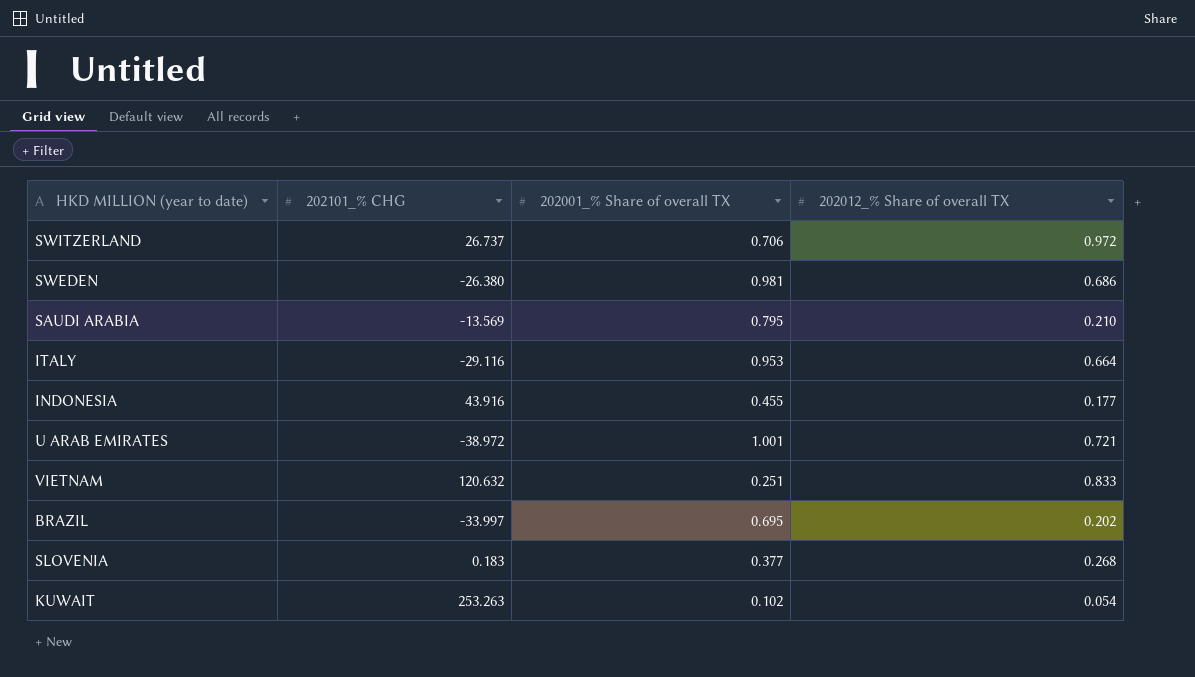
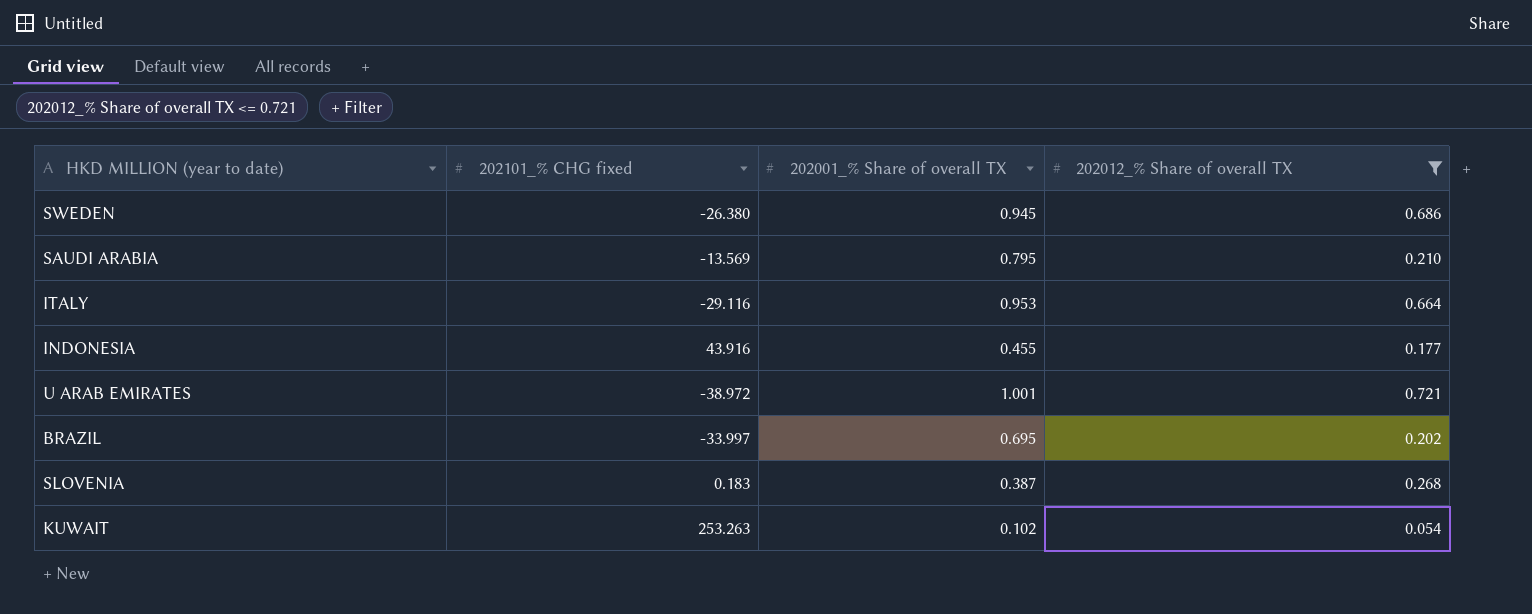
filter: none -> 202012_% Share of overall TX <= 0.721
column name: 202101_% CHG -> 202101_% CHG fixed
SWEDEN | 202001_% Share of overall TX: 0.981 -> 0.945
SLOVENIA | 202001_% Share of overall TX: 0.377 -> 0.387

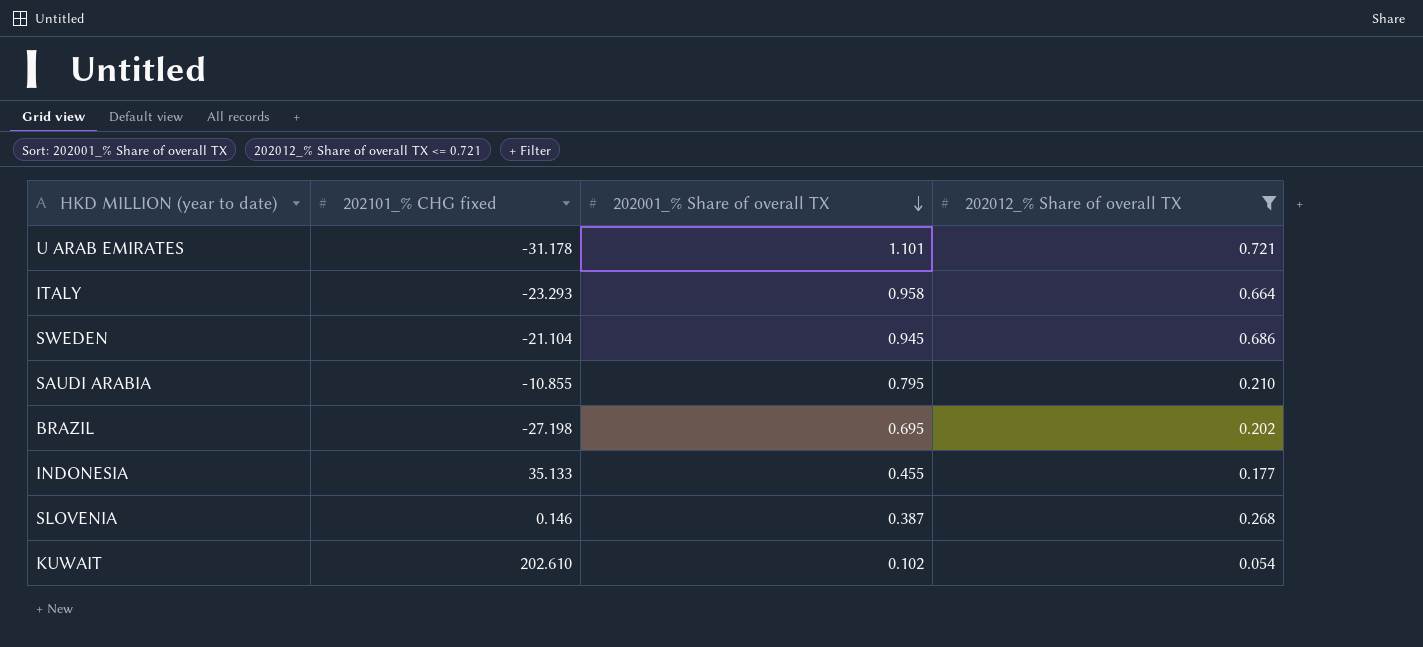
row order: none -> 202001_% Share of overall TX descending
U ARAB EMIRATES | 202101_% CHG fixed: -38.972 -> -31.178
U ARAB EMIRATES | 202001_% Share of overall TX: 1.001 -> 1.101
ITALY | 202101_% CHG fixed: -29.116 -> -23.293
ITALY | 202001_% Share of overall TX: 0.953 -> 0.958
SWEDEN | 202101_% CHG fixed: -26.380 -> -21.104
SAUDI ARABIA | 202101_% CHG fixed: -13.569 -> -10.855
BRAZIL | 202101_% CHG fixed: -33.997 -> -27.198
INDONESIA | 202101_% CHG fixed: 43.916 -> 35.133
SLOVENIA | 202101_% CHG fixed: 0.183 -> 0.146
KUWAIT | 202101_% CHG fixed: 253.263 -> 202.610

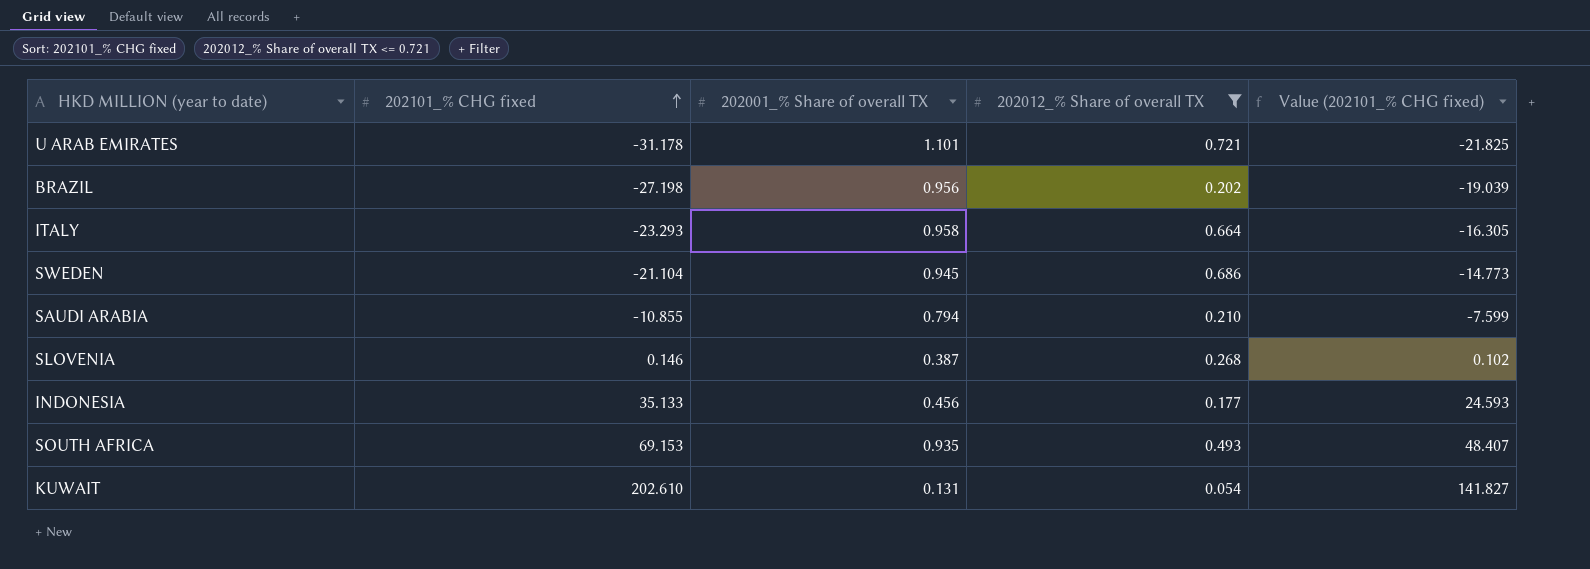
row order: 202001_% Share of overall TX descending -> 202101_% CHG fixed ascending
column Value (202101_% CHG fixed) | formula: none -> [202101_% CHG fixed] * 0.7
BRAZIL | 202001_% Share of overall TX: 0.695 -> 0.956
SAUDI ARABIA | 202001_% Share of overall TX: 0.795 -> 0.794
INDONESIA | 202001_% Share of overall TX: 0.455 -> 0.456
row SOUTH AFRICA: none -> 69.153 | 0.935 | 0.493 | 48.407
KUWAIT | 202001_% Share of overall TX: 0.102 -> 0.131

